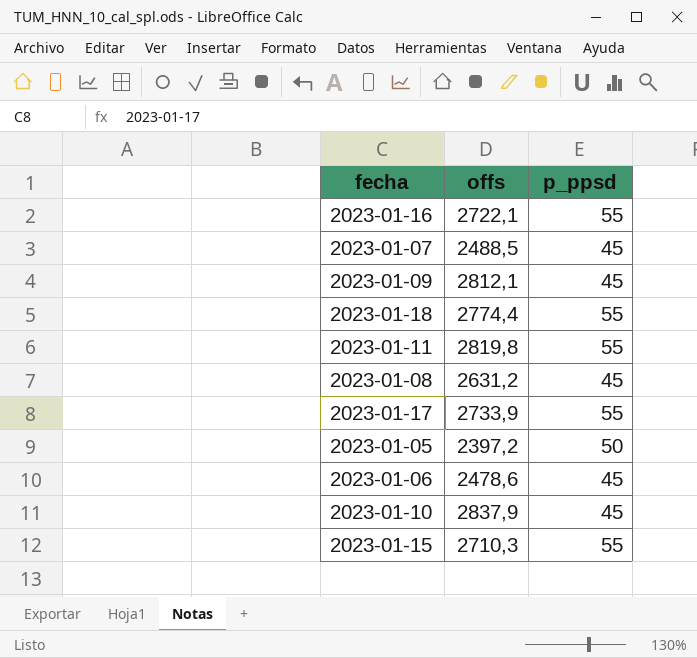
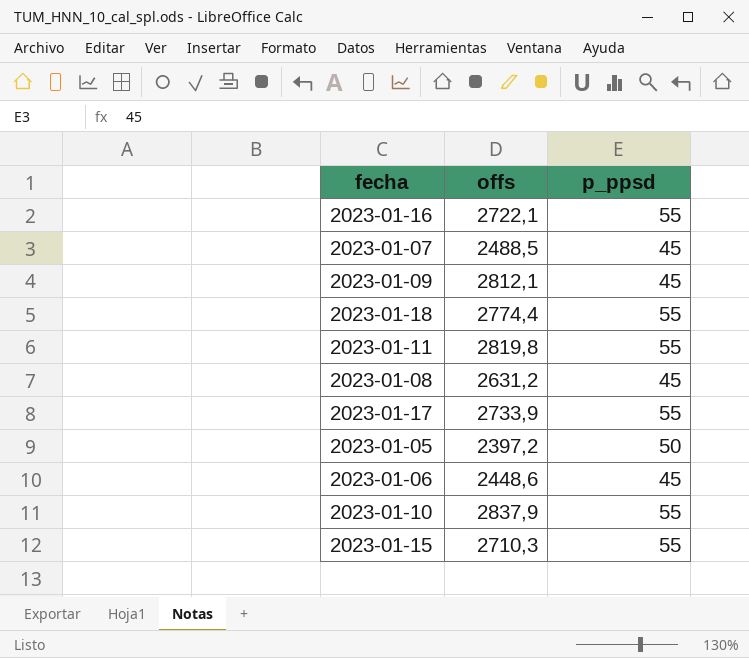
2023-01-06 | offs: 2478,6 -> 2448,6
2023-01-10 | p_ppsd: 45 -> 55

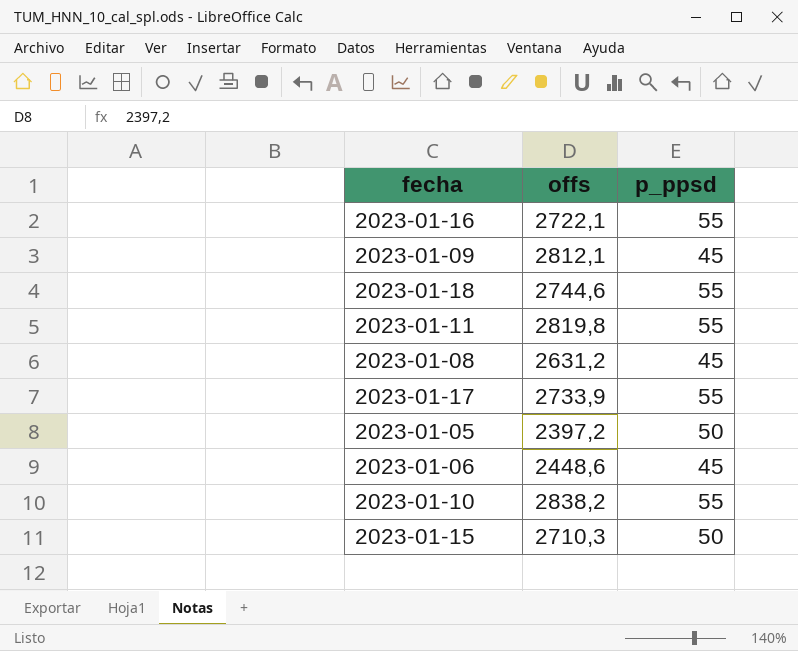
row 2023-01-07: 2488,5 | 45 -> none
2023-01-18 | offs: 2774,4 -> 2744,6
2023-01-10 | offs: 2837,9 -> 2838,2
2023-01-15 | p_ppsd: 55 -> 50

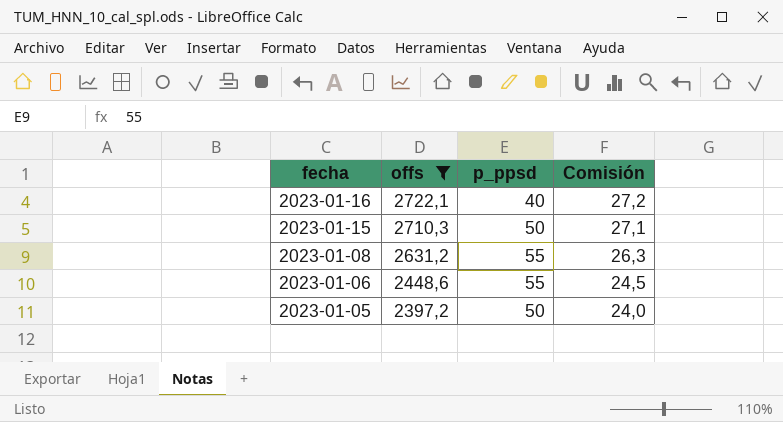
filter: none -> offs <= 2722,1
row order: none -> fecha descending
column Comisión | formula: none -> [offs] * 0,01
2023-01-16 | p_ppsd: 55 -> 40
2023-01-08 | p_ppsd: 45 -> 55
2023-01-06 | p_ppsd: 45 -> 55

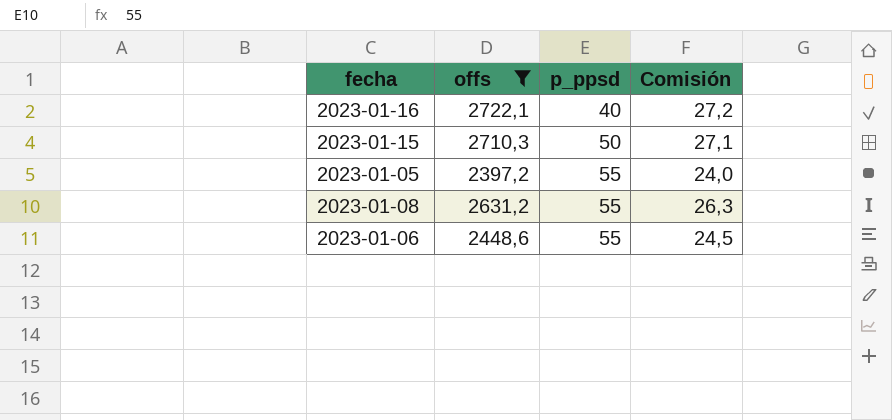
row order: fecha descending -> p_ppsd ascending
2023-01-05 | p_ppsd: 50 -> 55

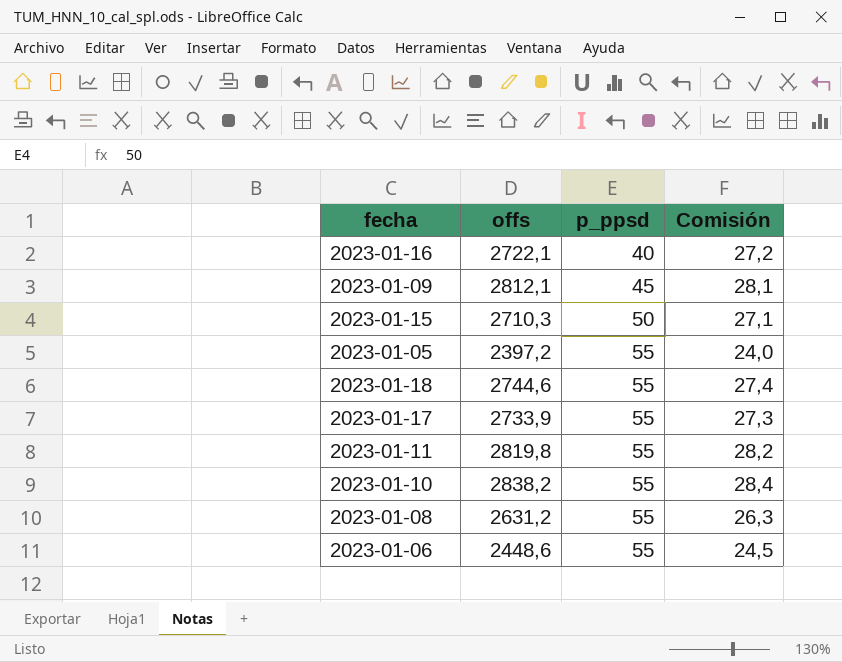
filter: offs <= 2722,1 -> none

